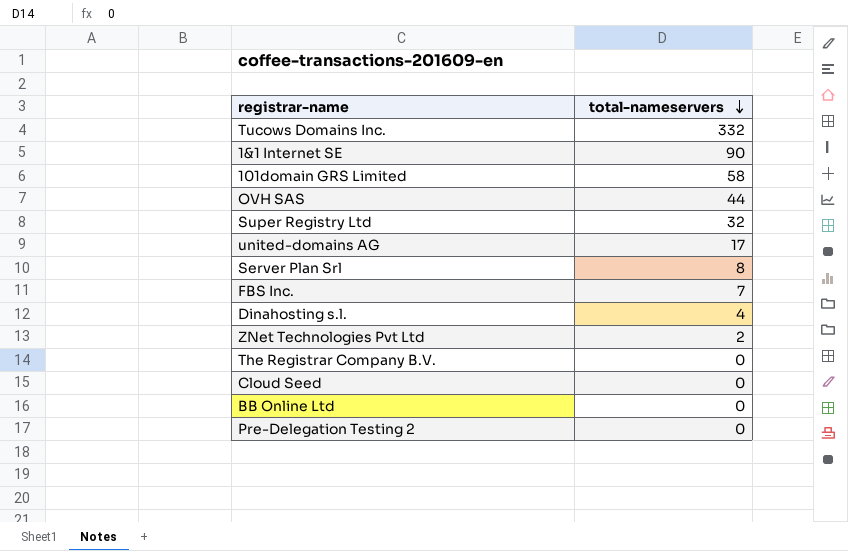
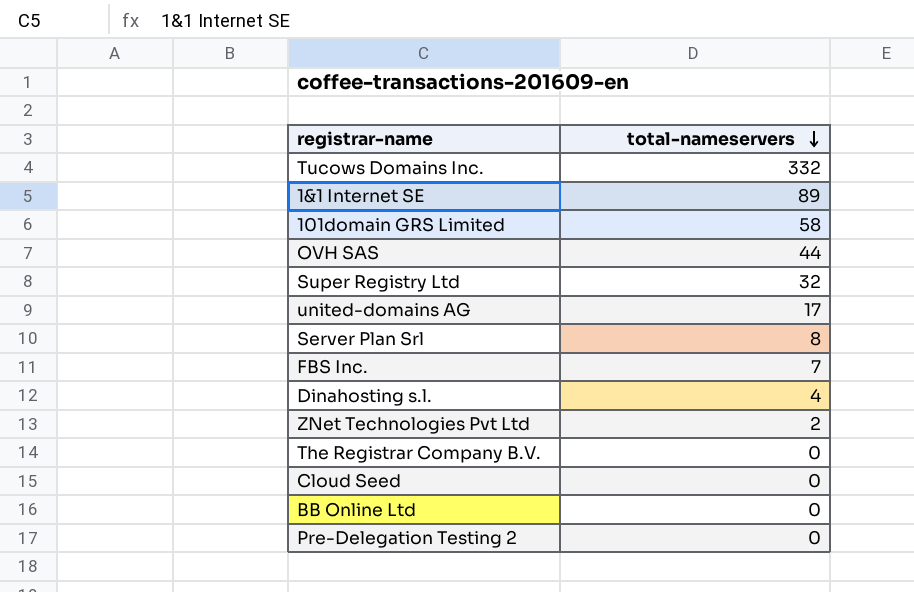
1&1 Internet SE | total-nameservers: 90 -> 89

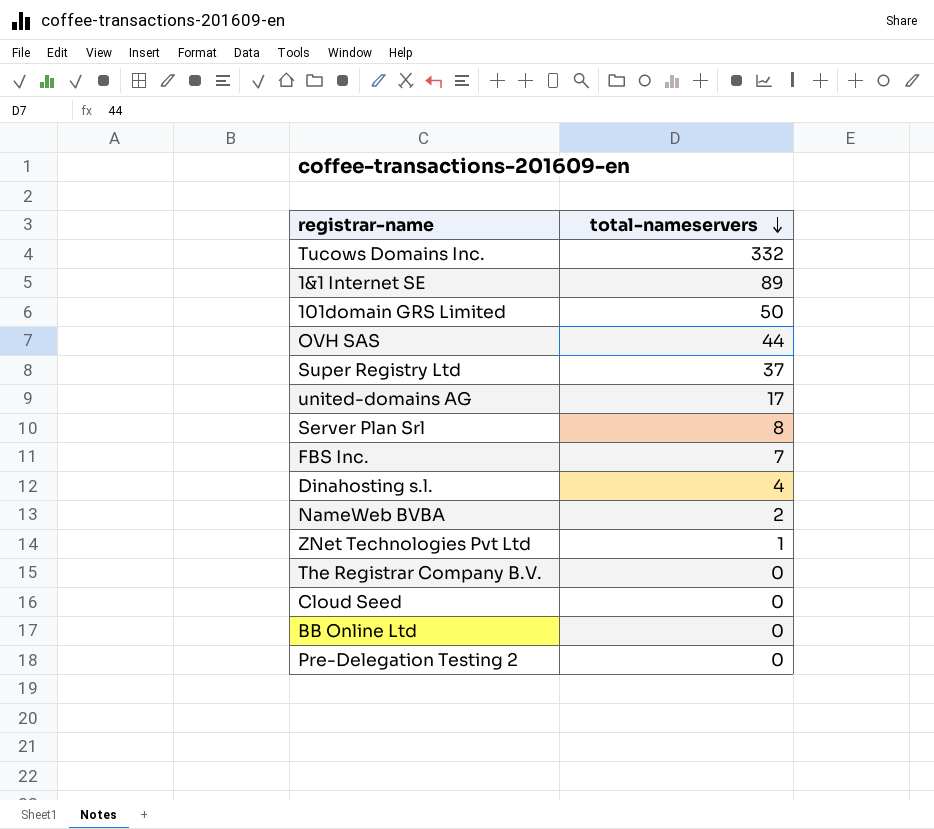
101domain GRS Limited | total-nameservers: 58 -> 50
Super Registry Ltd | total-nameservers: 32 -> 37
row NameWeb BVBA: none -> 2
ZNet Technologies Pvt Ltd | total-nameservers: 2 -> 1

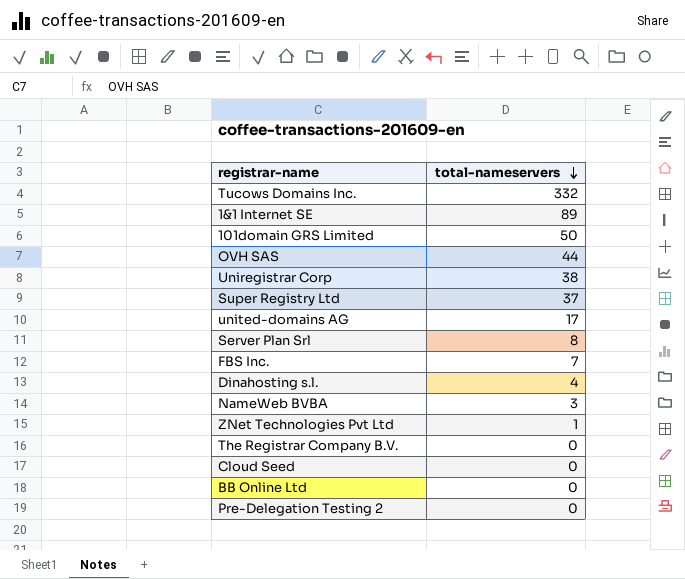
row Uniregistrar Corp: none -> 38
NameWeb BVBA | total-nameservers: 2 -> 3

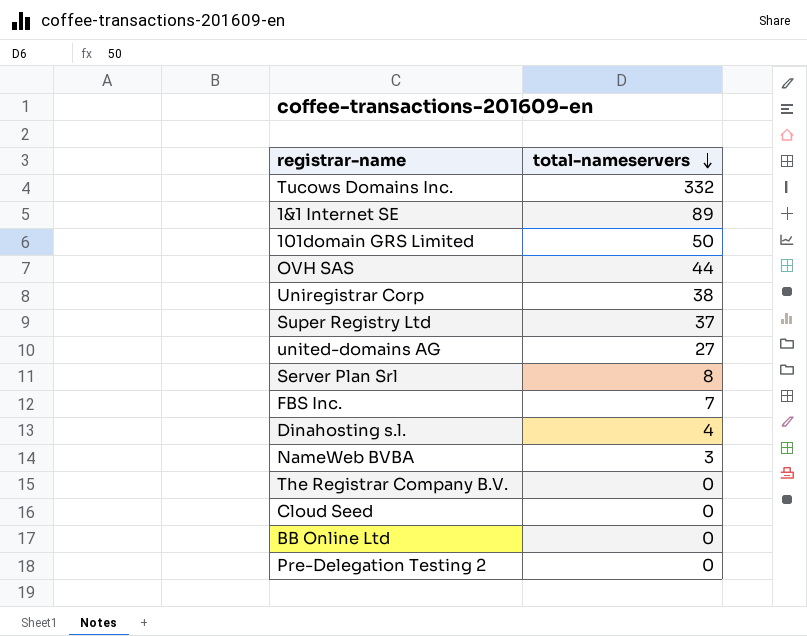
row ZNet Technologies Pvt Ltd: 1 -> none
united-domains AG | total-nameservers: 17 -> 27

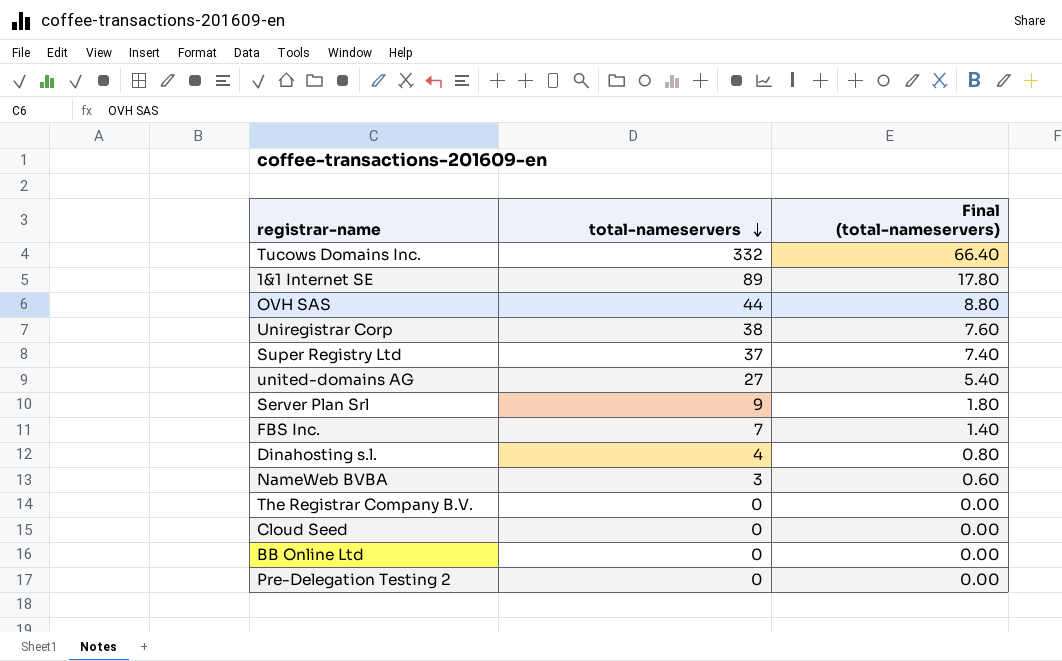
column Final (total-nameservers) | formula: none -> [total-nameservers] * 0.2
row 101domain GRS Limited: 50 -> none
Server Plan Srl | total-nameservers: 8 -> 9

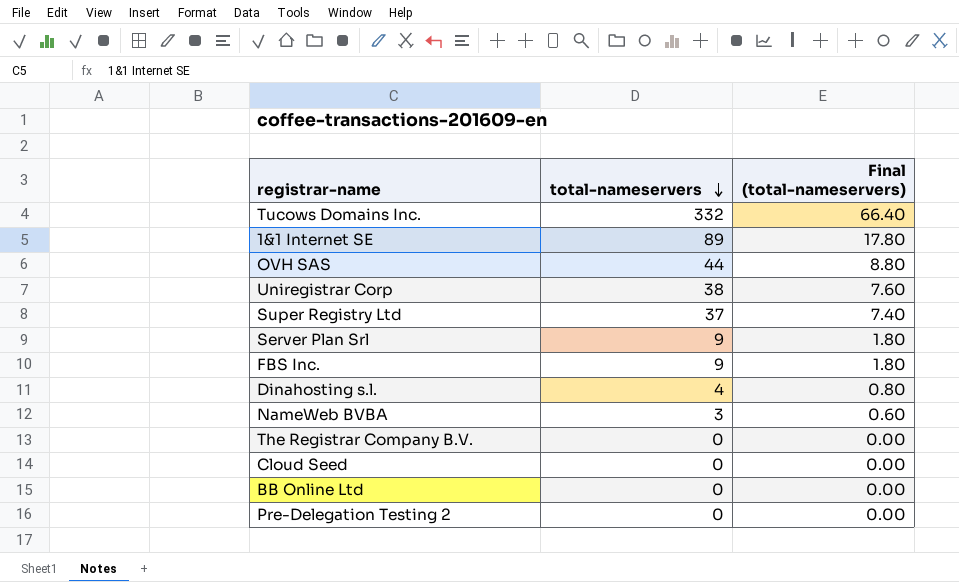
row united-domains AG: 27 | 5.40 -> none
FBS Inc. | total-nameservers: 7 -> 9
FBS Inc. | Final (total-nameservers): 1.40 -> 1.80

